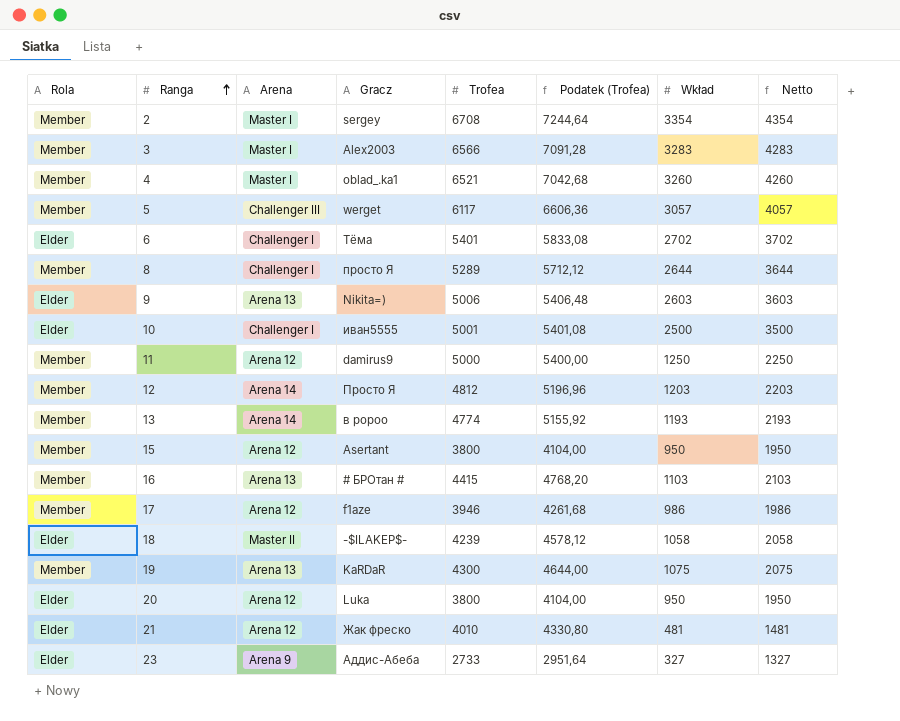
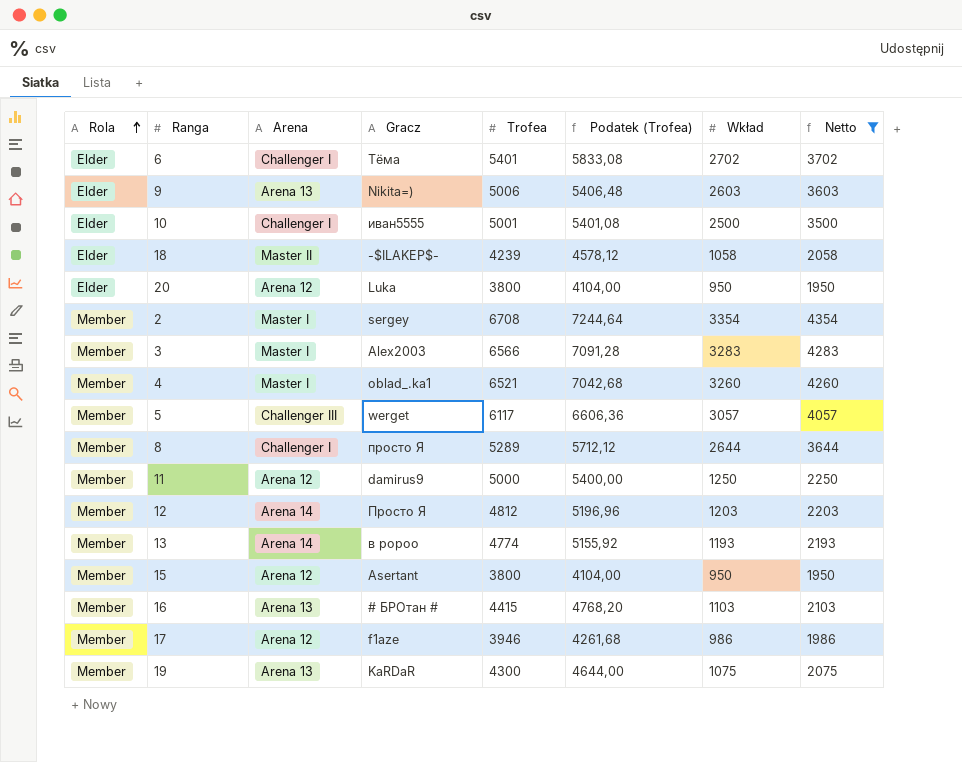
filter: none -> Netto >= 1950
row order: Ranga ascending -> Rola ascending

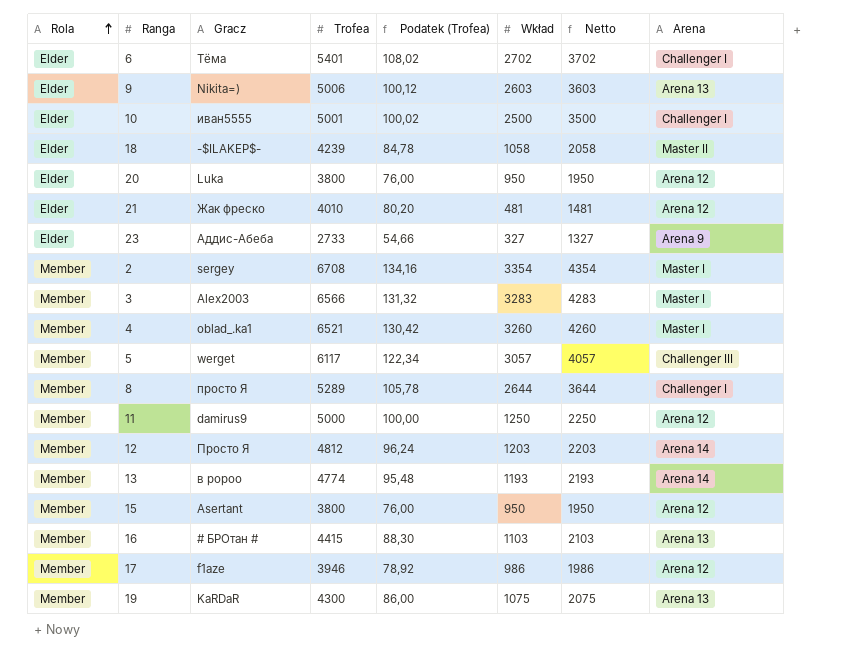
filter: Netto >= 1950 -> none
column Podatek (Trofea) | formula: [Trofea] * 1,08 -> [Trofea] * 0,02
column Arena | position: 3 -> 8

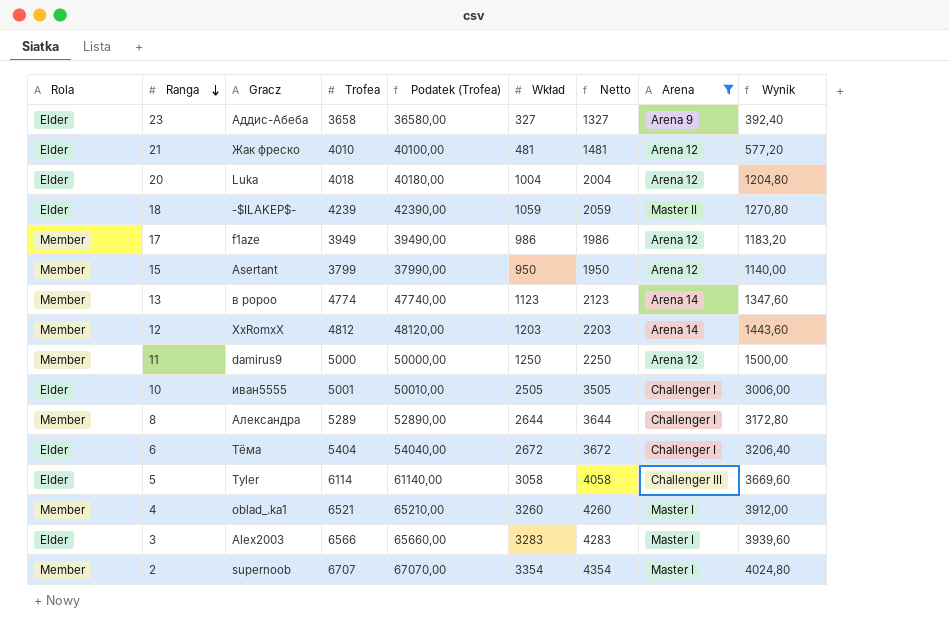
filter: none -> Arena != Arena 13
row order: Rola ascending -> Ranga descending
column Podatek (Trofea) | formula: [Trofea] * 0,02 -> [Trofea] * 10
column Wynik | formula: none -> [Wkład] * 1,2
23 | Trofea: 2733 -> 3658
20 | Trofea: 3800 -> 4018
20 | Wkład: 950 -> 1004
20 | Netto: 1950 -> 2004
18 | Wkład: 1058 -> 1059
18 | Netto: 2058 -> 2059
17 | Trofea: 3946 -> 3949
15 | Trofea: 3800 -> 3799
13 | Wkład: 1193 -> 1123
13 | Netto: 2193 -> 2123
12 | Gracz: Просто Я -> XxRomxX
10 | Wkład: 2500 -> 2505
10 | Netto: 3500 -> 3505
8 | Gracz: просто Я -> Александра
6 | Trofea: 5401 -> 5404
6 | Wkład: 2702 -> 2672
6 | Netto: 3702 -> 3672
5 | Rola: Member -> Elder
5 | Gracz: werget -> Tyler
5 | Trofea: 6117 -> 6114
5 | Wkład: 3057 -> 3058
5 | Netto: 4057 -> 4058
3 | Rola: Member -> Elder
2 | Gracz: sergey -> supernoob
2 | Trofea: 6708 -> 6707

